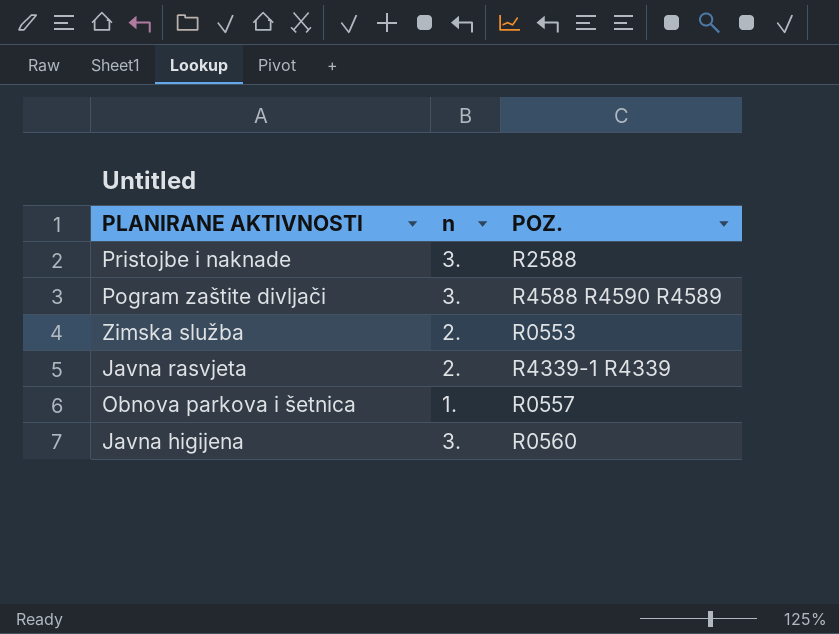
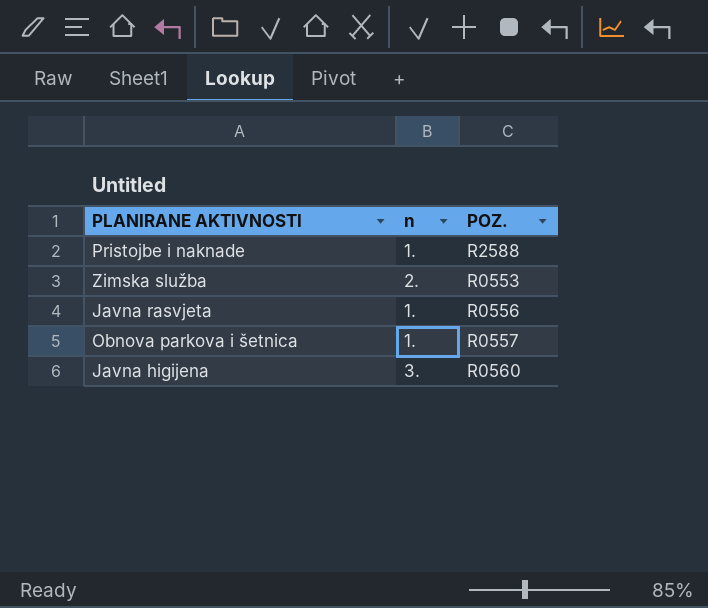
row Pogram zaštite divljači: 3. | R4588 R4590 R4589 -> none
Pristojbe i naknade | n: 3. -> 1.
Javna rasvjeta | n: 2. -> 1.
Javna rasvjeta | POZ.: R4339-1 R4339 -> R0556

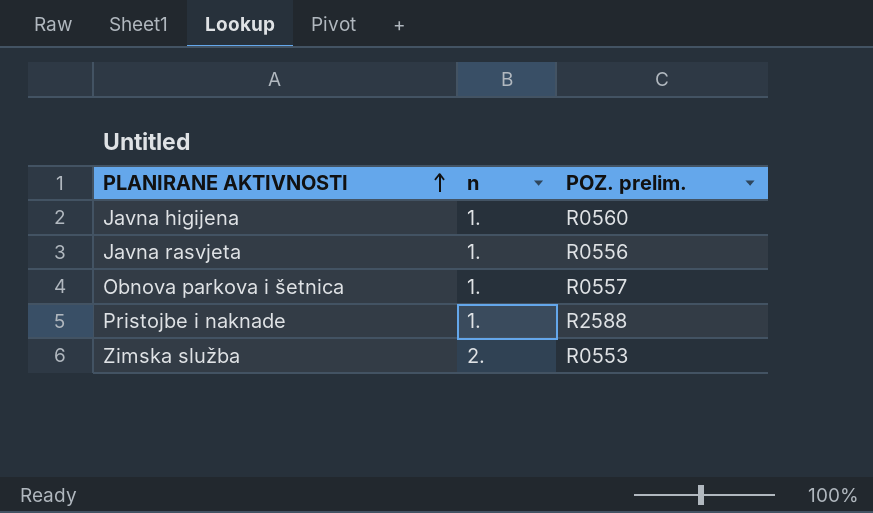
row order: none -> PLANIRANE AKTIVNOSTI ascending
column name: POZ. -> POZ. prelim.
Javna higijena | n: 3. -> 1.

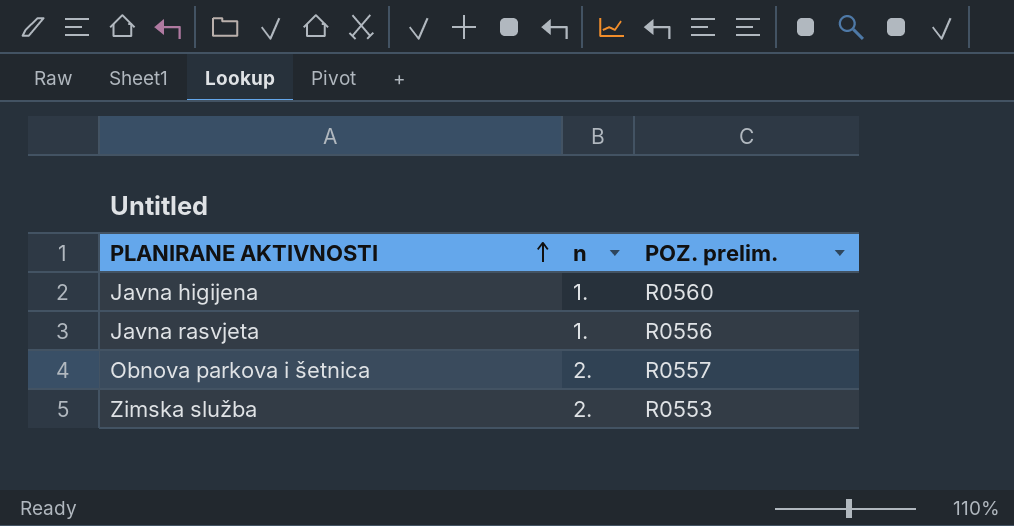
row Pristojbe i naknade: 1. | R2588 -> none
Obnova parkova i šetnica | n: 1. -> 2.

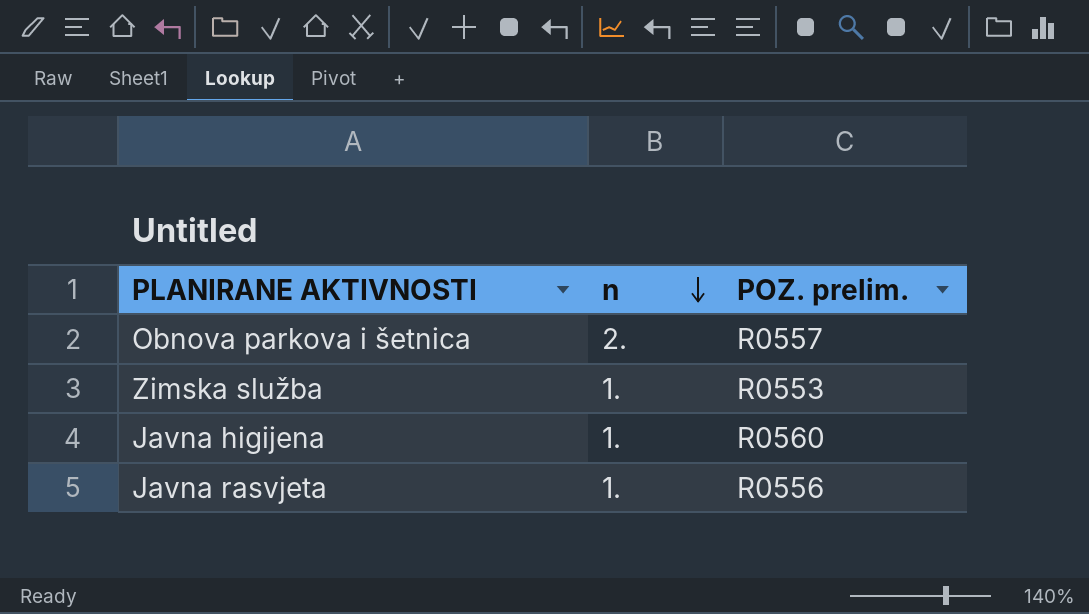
row order: PLANIRANE AKTIVNOSTI ascending -> n descending
Zimska služba | n: 2. -> 1.

